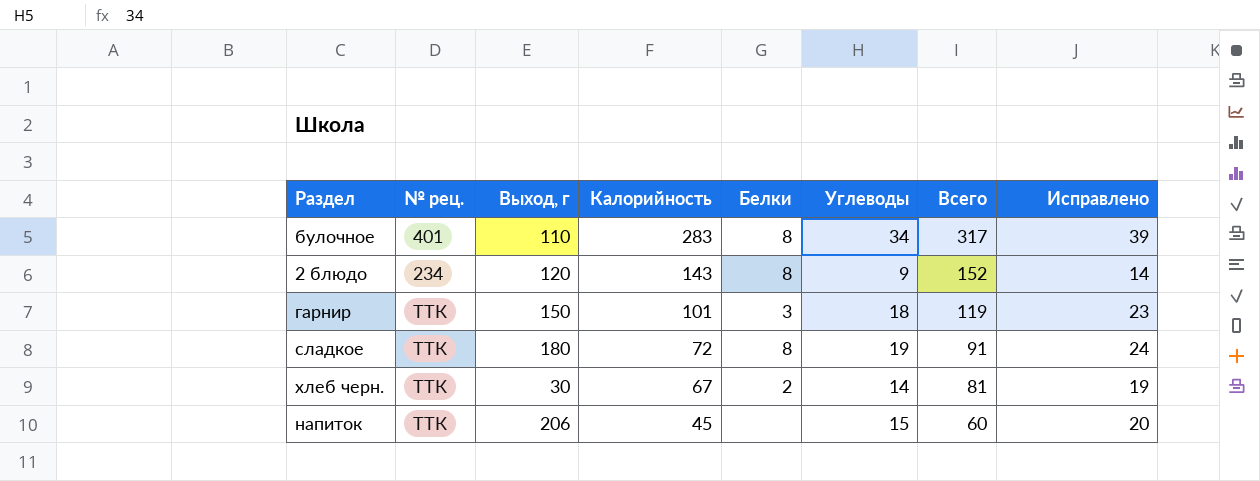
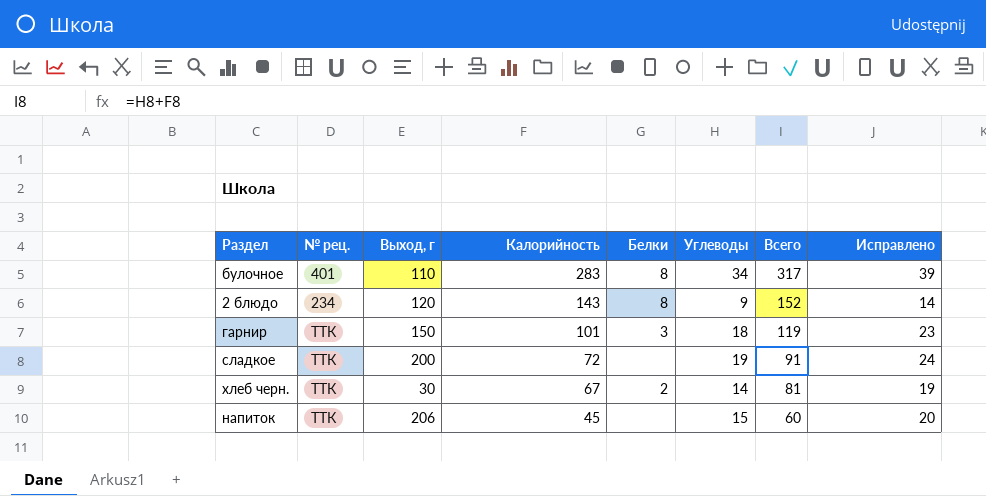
сладкое | Выход, г: 180 -> 200
сладкое | Белки: 8 -> none

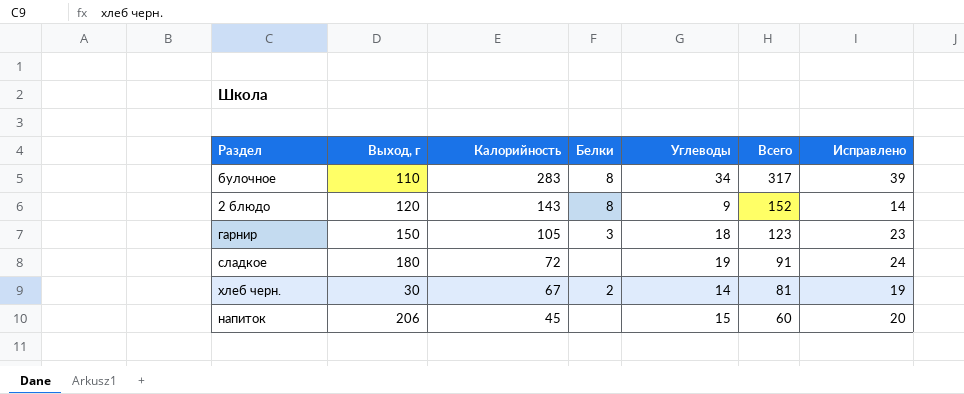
column № рец. | position: 2 -> none
гарнир | Калорийность: 101 -> 105
гарнир | Всего: 119 -> 123
сладкое | Выход, г: 200 -> 180

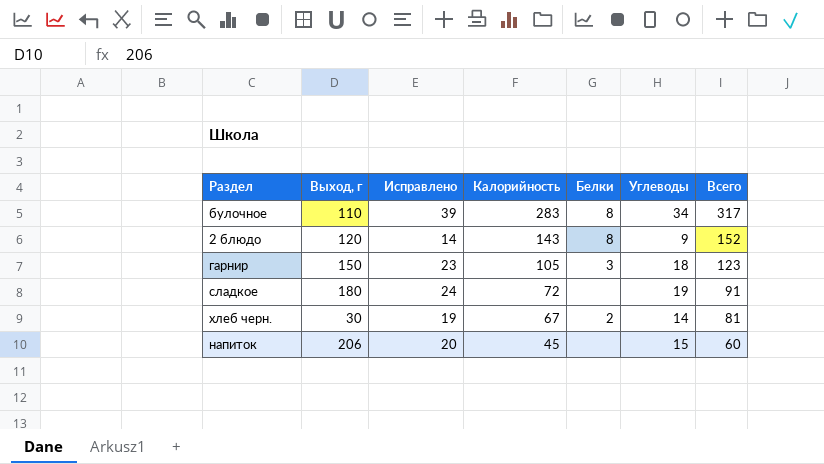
column Исправлено | position: 7 -> 3

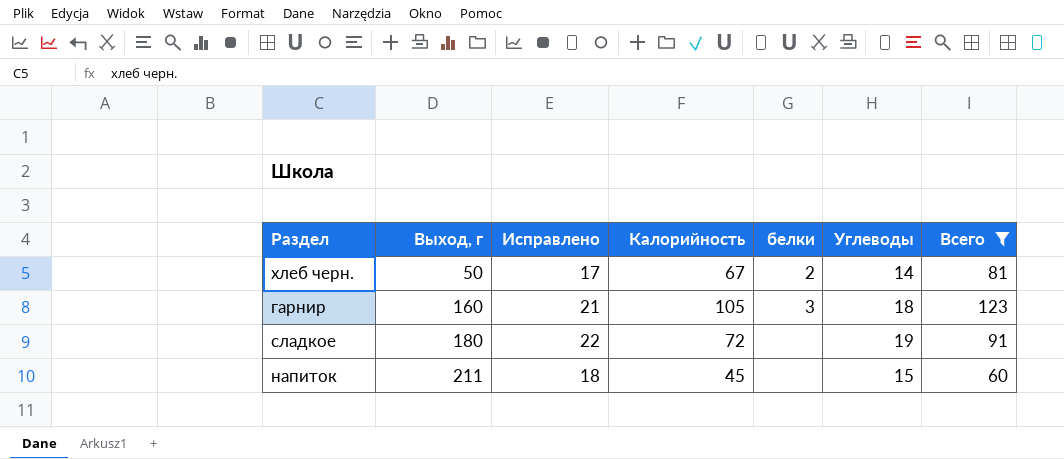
filter: none -> Всего <= 123
row order: Калорийность descending -> Выход, г ascending
column Исправлено | formula: [Углеводы] + 5 -> [Углеводы] + 3
column name: Белки -> белки
хлеб черн. | Выход, г: 30 -> 50
гарнир | Выход, г: 150 -> 160
напиток | Выход, г: 206 -> 211

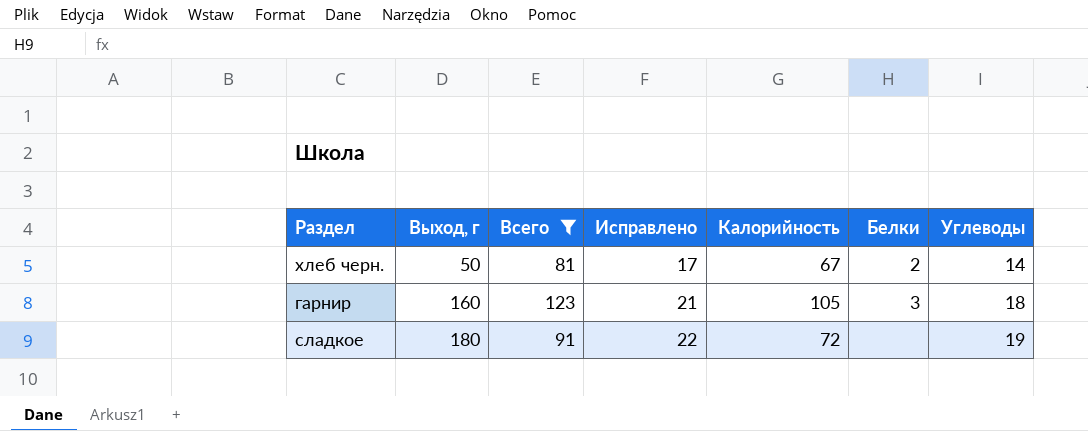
column Всего | position: 7 -> 3
column name: белки -> Белки
row напиток: 211 | 18 | 45 | none | 15 | 60 -> none

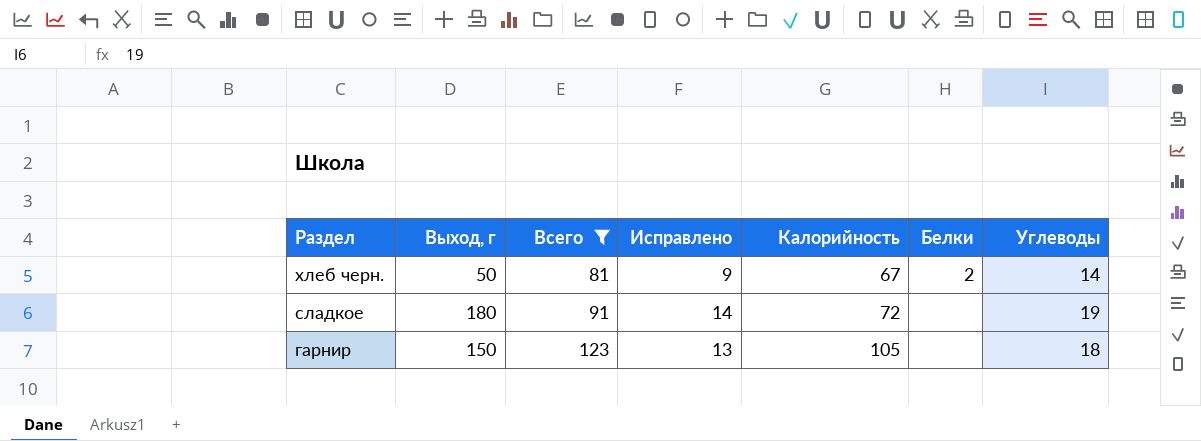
row order: Выход, г ascending -> Раздел descending
column Исправлено | formula: [Углеводы] + 3 -> [Углеводы] - 5
гарнир | Выход, г: 160 -> 150
гарнир | Белки: 3 -> none

